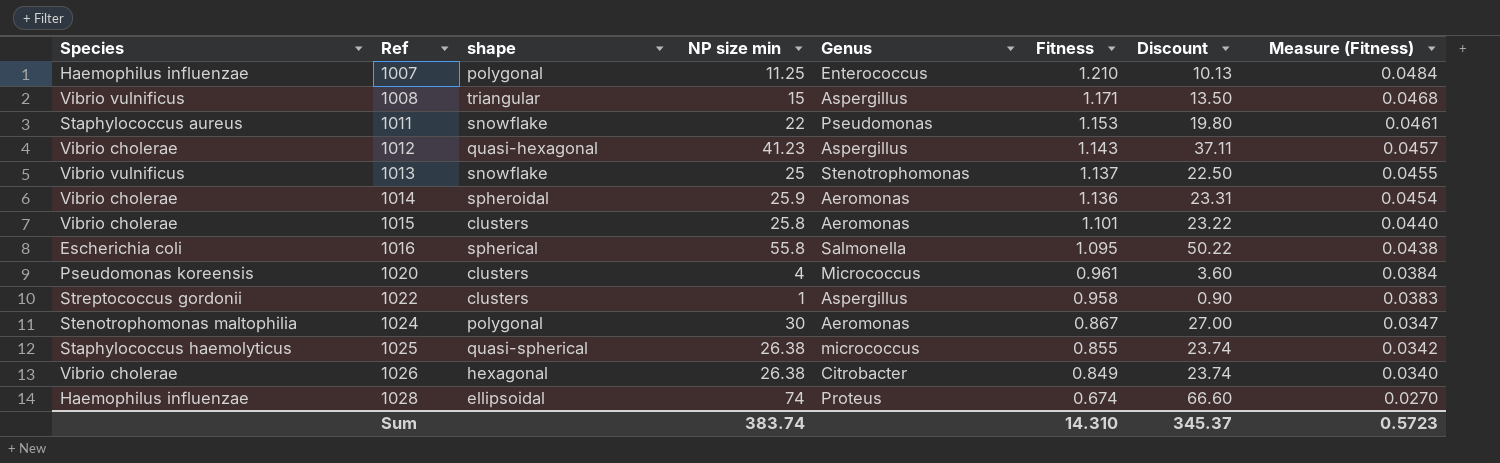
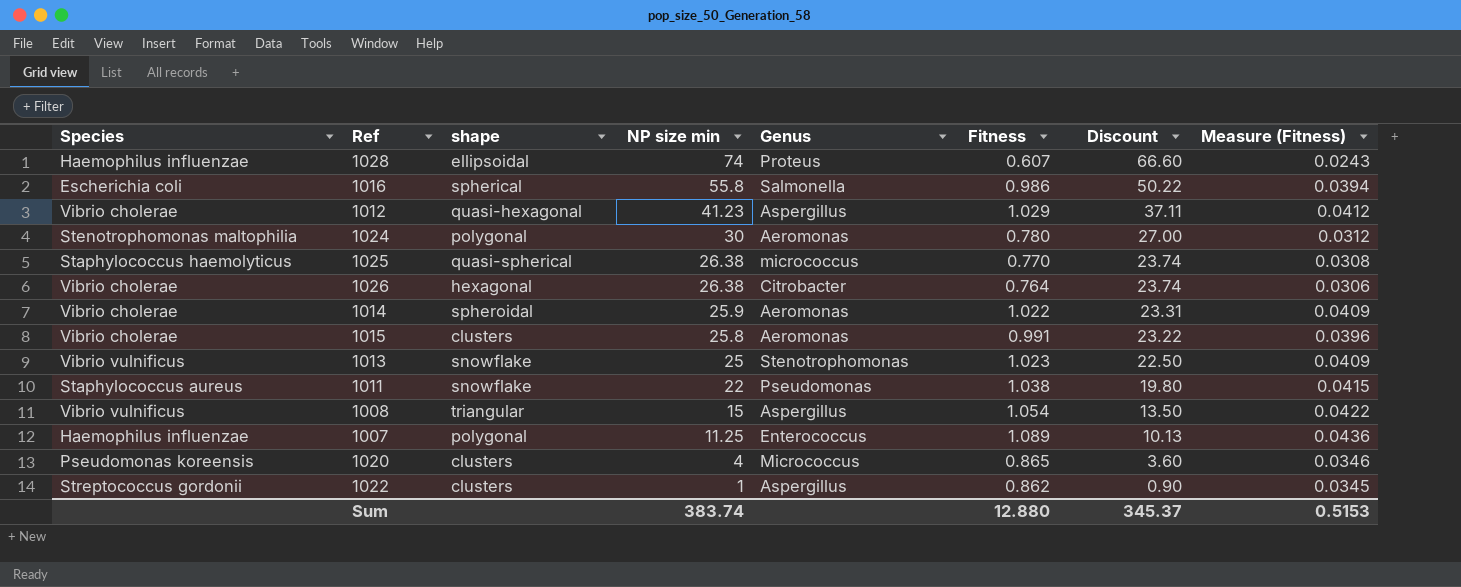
row order: Ref ascending -> NP size min descending
1028 | Fitness: 0.674 -> 0.607
1028 | Measure (Fitness): 0.0270 -> 0.0243
1016 | Fitness: 1.095 -> 0.986
1016 | Measure (Fitness): 0.0438 -> 0.0394
1012 | Fitness: 1.143 -> 1.029
1012 | Measure (Fitness): 0.0457 -> 0.0412
1024 | Fitness: 0.867 -> 0.780
1024 | Measure (Fitness): 0.0347 -> 0.0312
1025 | Fitness: 0.855 -> 0.770
1025 | Measure (Fitness): 0.0342 -> 0.0308
1026 | Fitness: 0.849 -> 0.764
1026 | Measure (Fitness): 0.0340 -> 0.0306
1014 | Fitness: 1.136 -> 1.022
1014 | Measure (Fitness): 0.0454 -> 0.0409
1015 | Fitness: 1.101 -> 0.991
1015 | Measure (Fitness): 0.0440 -> 0.0396
1013 | Fitness: 1.137 -> 1.023
1013 | Measure (Fitness): 0.0455 -> 0.0409
1011 | Fitness: 1.153 -> 1.038
1011 | Measure (Fitness): 0.0461 -> 0.0415
1008 | Fitness: 1.171 -> 1.054
1008 | Measure (Fitness): 0.0468 -> 0.0422
1007 | Fitness: 1.210 -> 1.089
1007 | Measure (Fitness): 0.0484 -> 0.0436
1020 | Fitness: 0.961 -> 0.865
1020 | Measure (Fitness): 0.0384 -> 0.0346
1022 | Fitness: 0.958 -> 0.862
1022 | Measure (Fitness): 0.0383 -> 0.0345
Sum | Fitness: 14.310 -> 12.880
Sum | Measure (Fitness): 0.5723 -> 0.5153

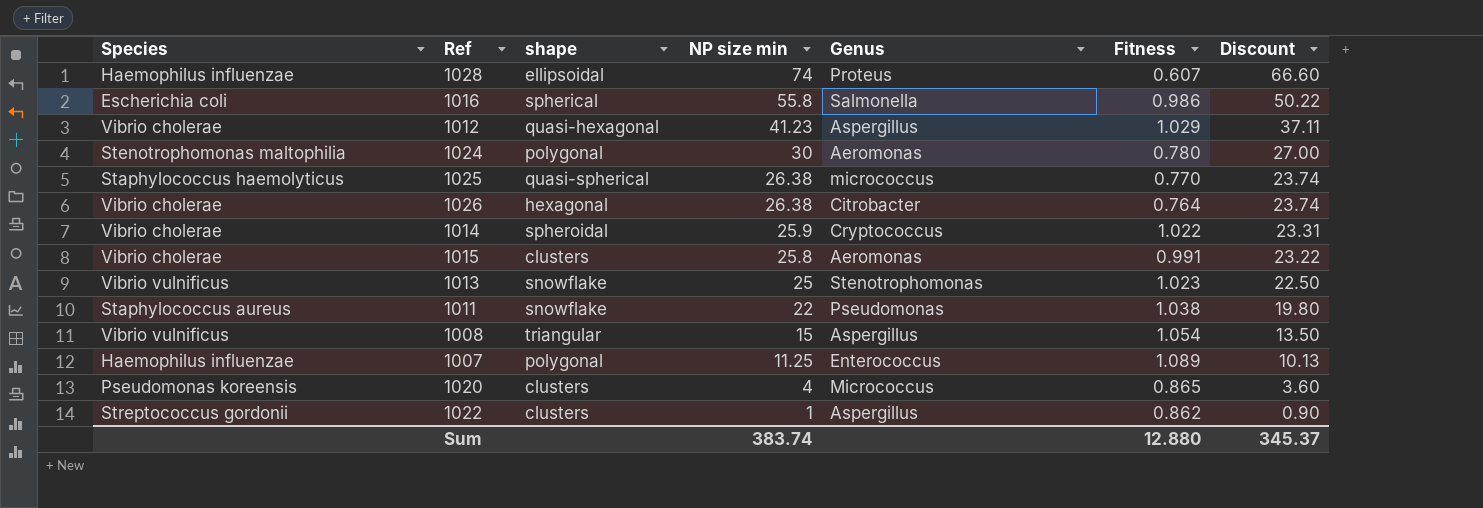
column Measure (Fitness) | formula: [Fitness] * 0.04 -> none
1014 | Genus: Aeromonas -> Cryptococcus

